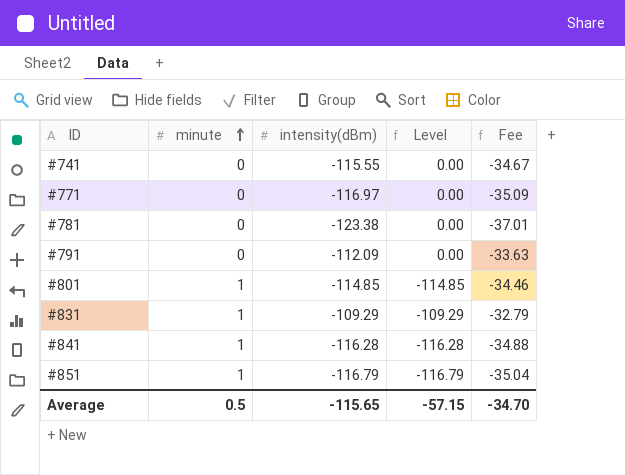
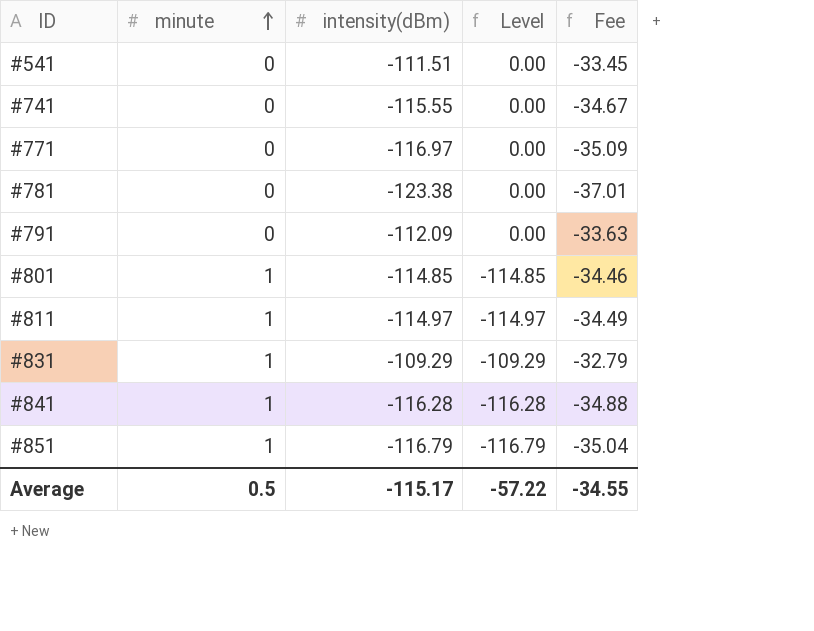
row #541: none -> 0 | -111.51 | 0.00 | -33.45
row #811: none -> 1 | -114.97 | -114.97 | -34.49
Average | intensity(dBm): -115.65 -> -115.17
Average | Level: -57.15 -> -57.22
Average | Fee: -34.70 -> -34.55

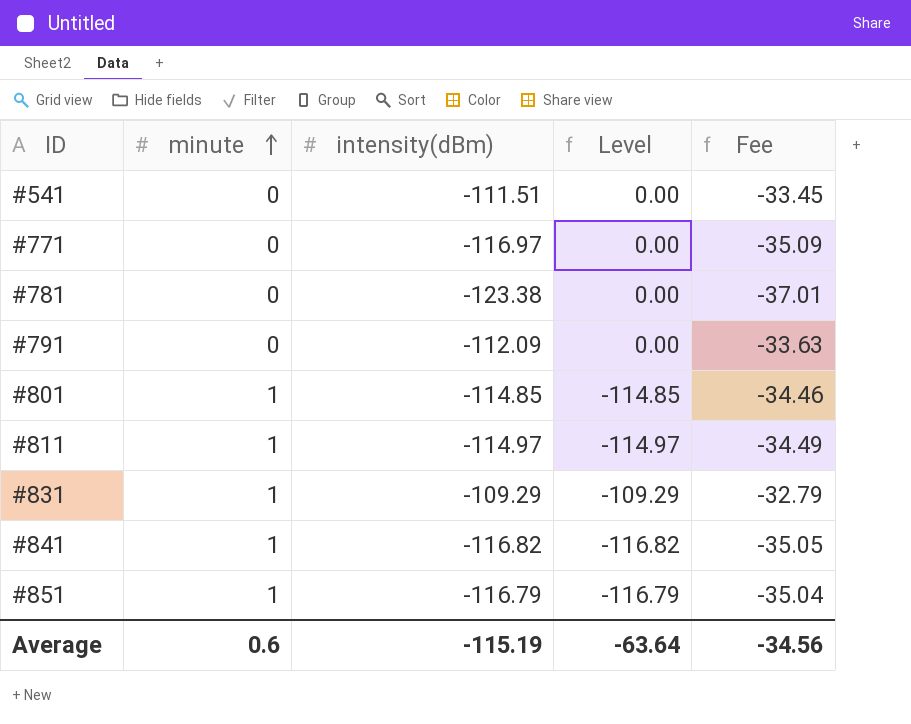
row #741: 0 | -115.55 | 0.00 | -34.67 -> none
#841 | intensity(dBm): -116.28 -> -116.82
#841 | Level: -116.28 -> -116.82
#841 | Fee: -34.88 -> -35.05
Average | minute: 0.5 -> 0.6
Average | intensity(dBm): -115.17 -> -115.19
Average | Level: -57.22 -> -63.64
Average | Fee: -34.55 -> -34.56

